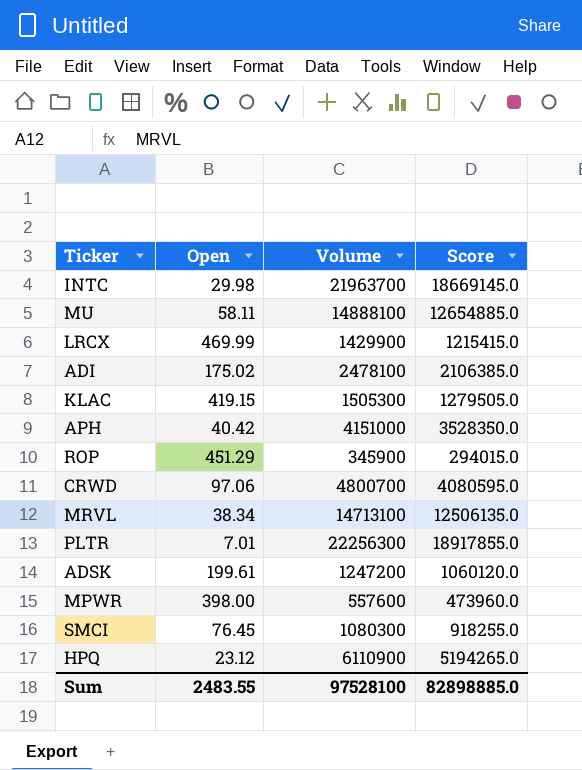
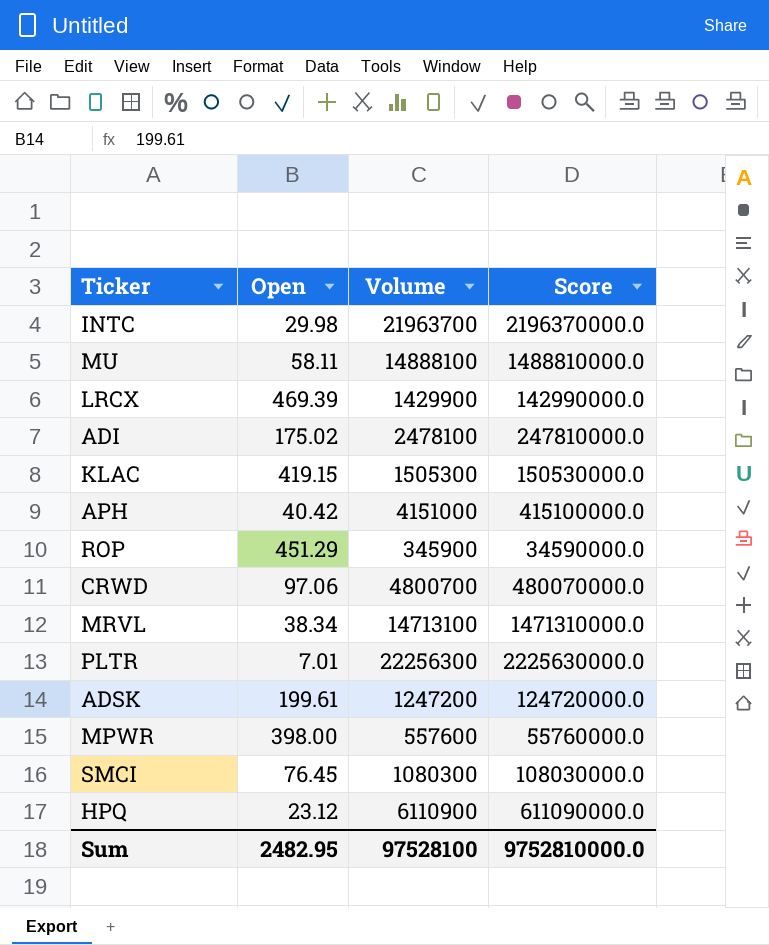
column Score | formula: [Volume] * 0.85 -> [Volume] * 100
LRCX | Open: 469.99 -> 469.39
Sum | Open: 2483.55 -> 2482.95
Sum | Score: 82898885.0 -> 9752810000.0

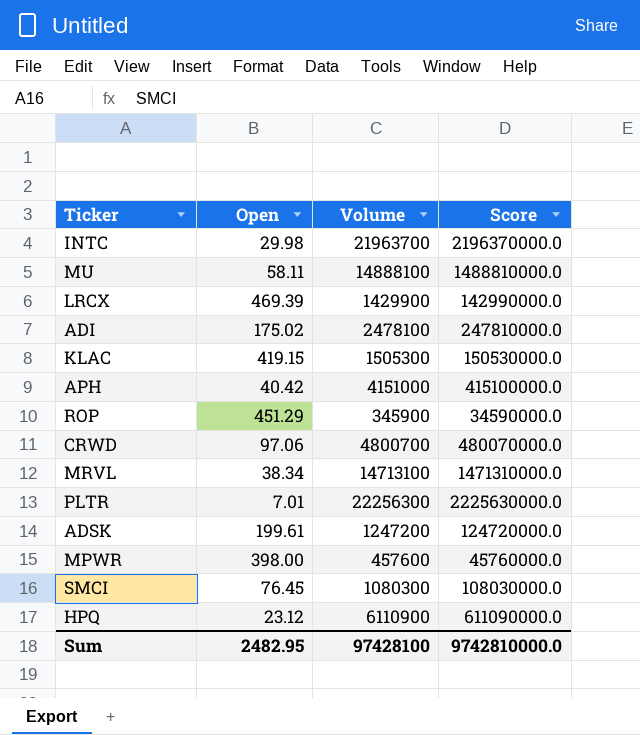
MPWR | Volume: 557600 -> 457600
MPWR | Score: 55760000.0 -> 45760000.0
Sum | Volume: 97528100 -> 97428100
Sum | Score: 9752810000.0 -> 9742810000.0

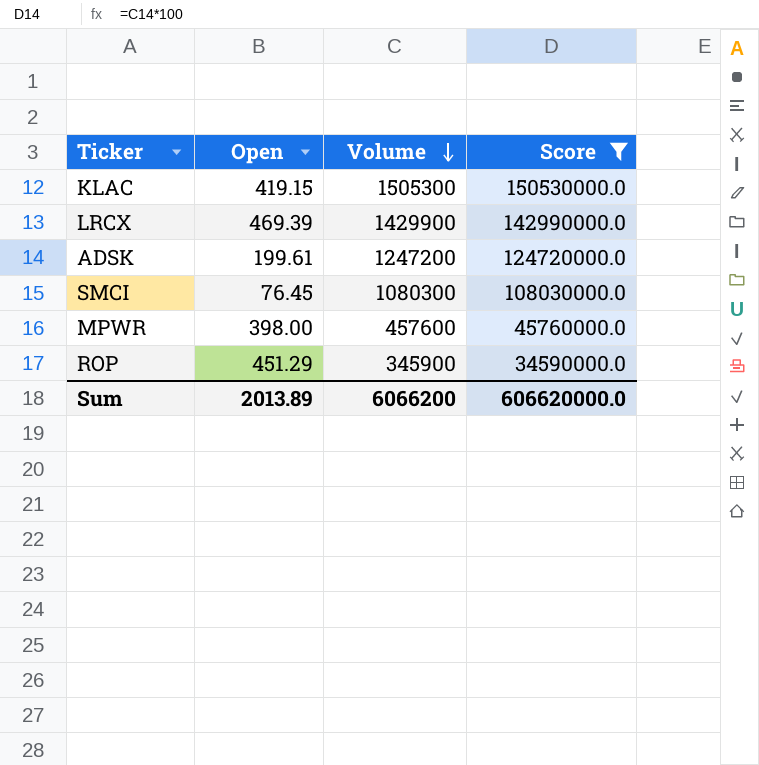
filter: none -> Score <= 150530000.0
row order: none -> Volume descending
Sum | Open: 2482.95 -> 2013.89
Sum | Volume: 97428100 -> 6066200
Sum | Score: 9742810000.0 -> 606620000.0

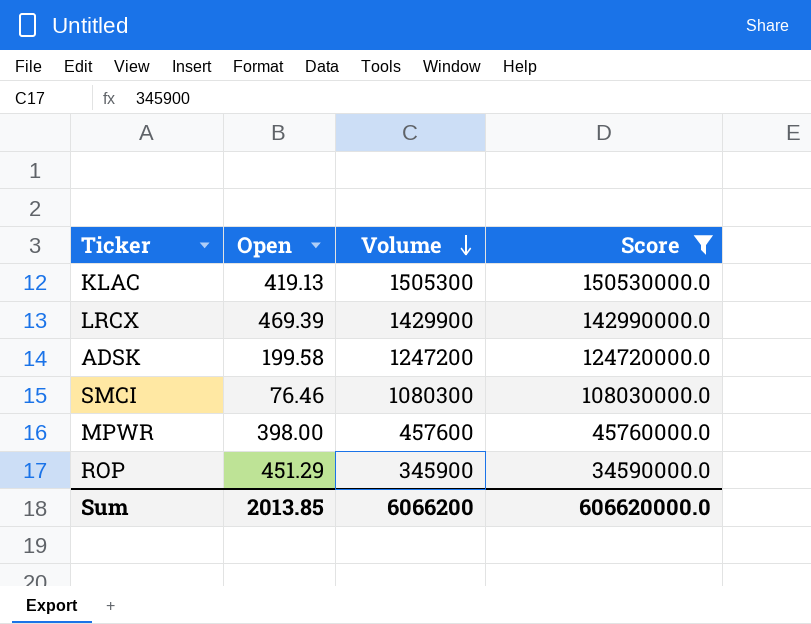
KLAC | Open: 419.15 -> 419.13
ADSK | Open: 199.61 -> 199.58
SMCI | Open: 76.45 -> 76.46
Sum | Open: 2013.89 -> 2013.85

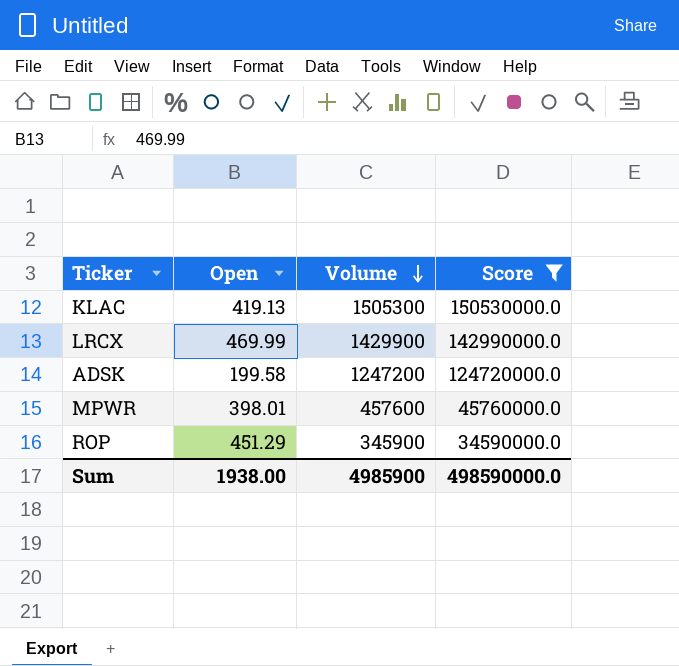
row SMCI: 76.46 | 1080300 | 108030000.0 -> none
LRCX | Open: 469.39 -> 469.99
MPWR | Open: 398.00 -> 398.01
Sum | Open: 2013.85 -> 1938.00
Sum | Volume: 6066200 -> 4985900
Sum | Score: 606620000.0 -> 498590000.0

